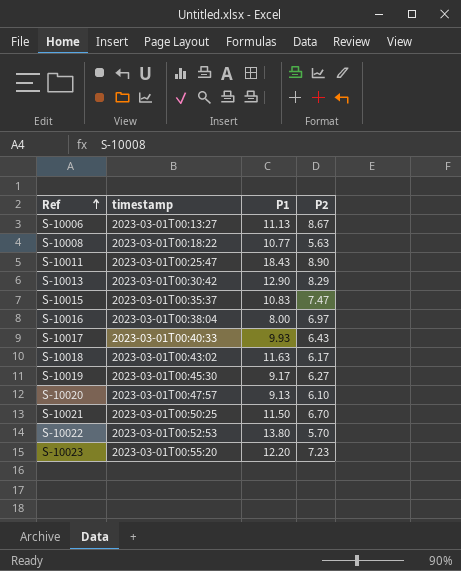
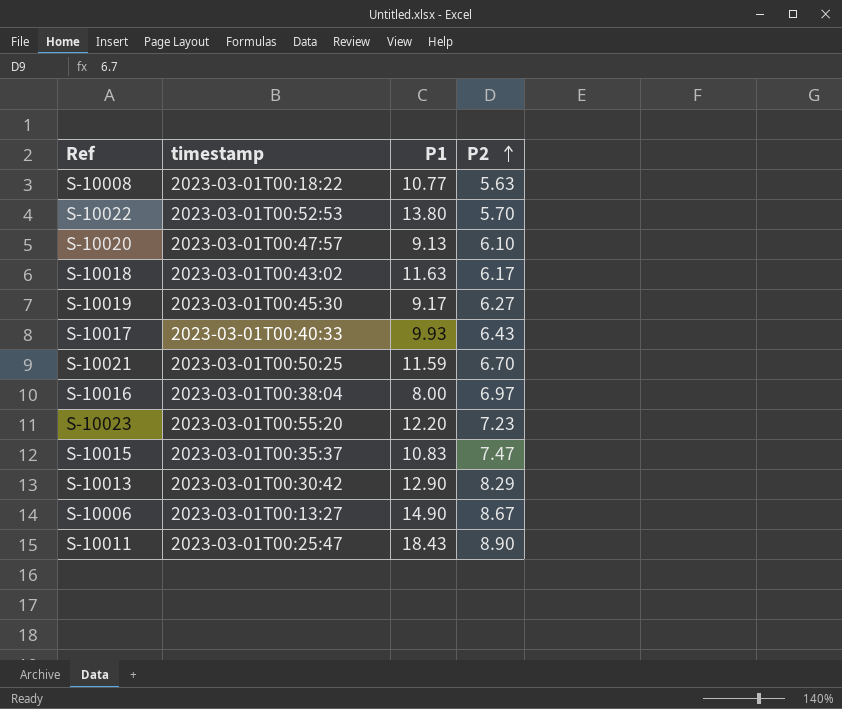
row order: Ref ascending -> P2 ascending
S-10021 | P1: 11.50 -> 11.59
S-10006 | P1: 11.13 -> 14.90

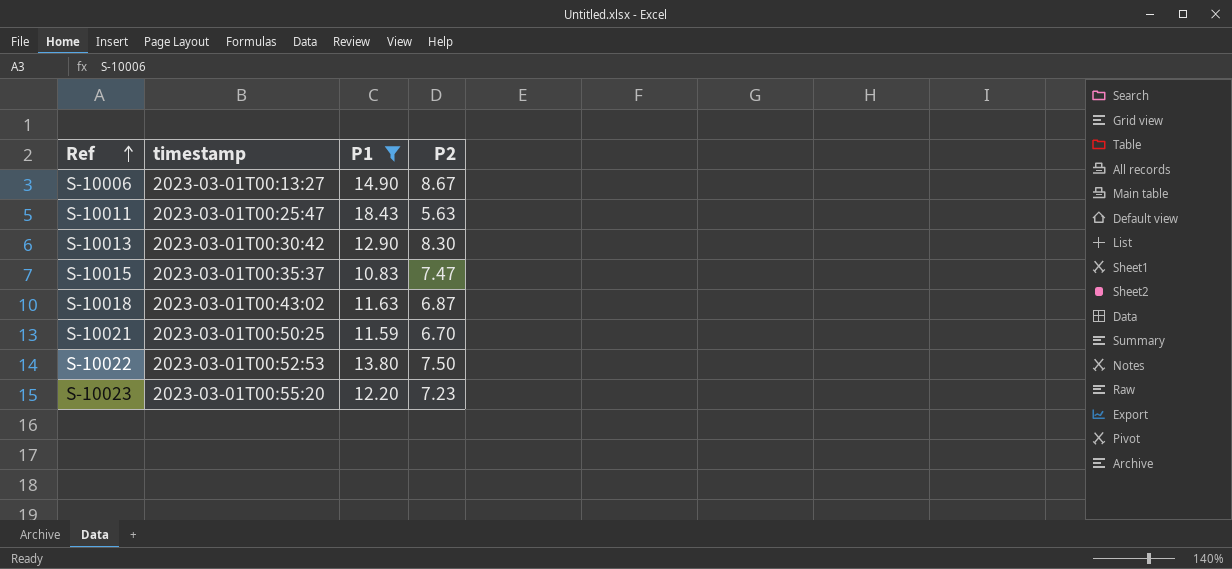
filter: none -> P1 >= 10.83
row order: P2 ascending -> Ref ascending
S-10011 | P2: 8.90 -> 5.63
S-10013 | P2: 8.29 -> 8.30
S-10018 | P2: 6.17 -> 6.87
S-10022 | P2: 5.70 -> 7.50

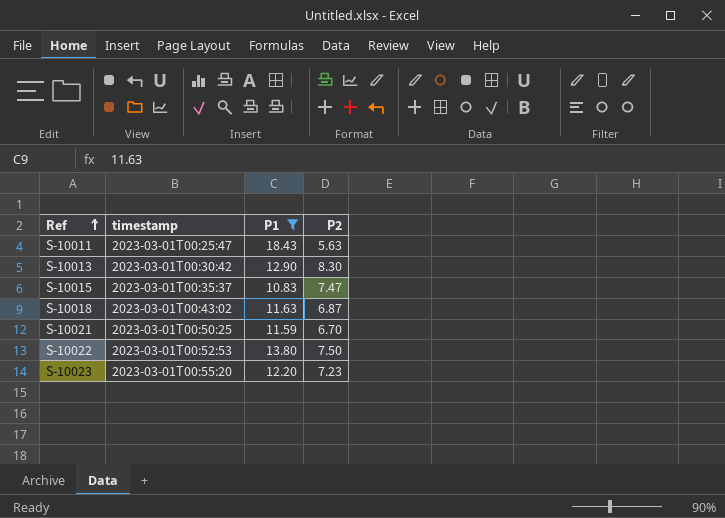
row S-10006: 2023-03-01T00:13:27 | 14.90 | 8.67 -> none

